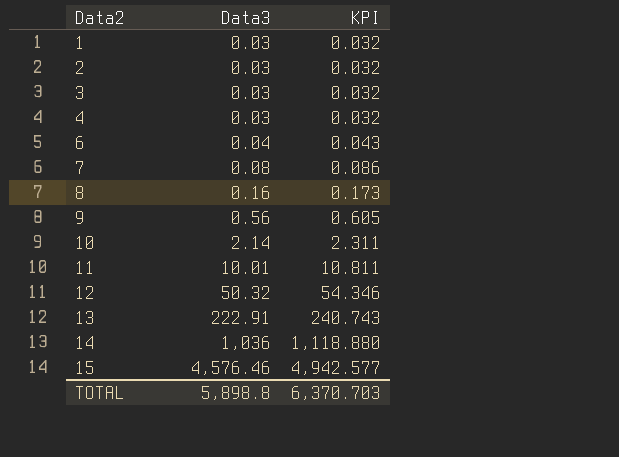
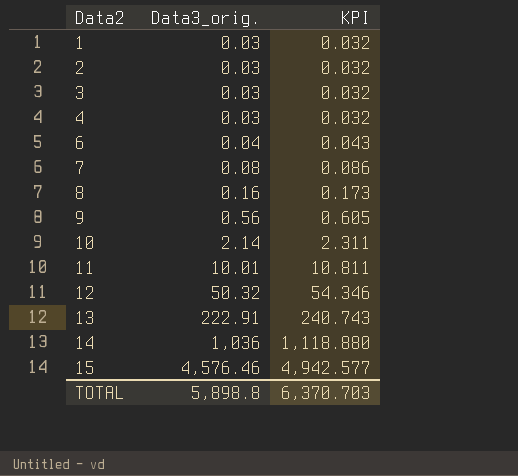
column name: Data3 -> Data3_orig.

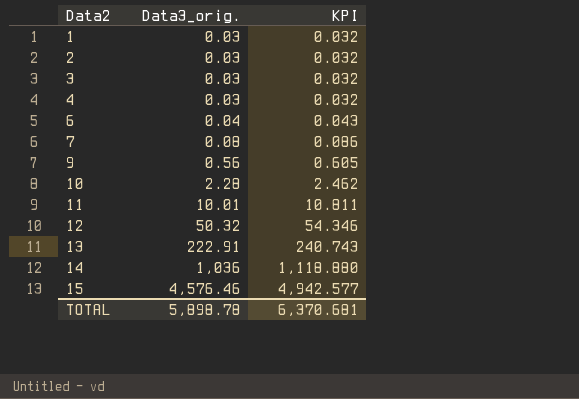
row 8: 0.16 | 0.173 -> none
10 | Data3_orig.: 2.14 -> 2.28
10 | KPI: 2.311 -> 2.462
TOTAL | Data3_orig.: 5,898.8 -> 5,898.78
TOTAL | KPI: 6,370.703 -> 6,370.681

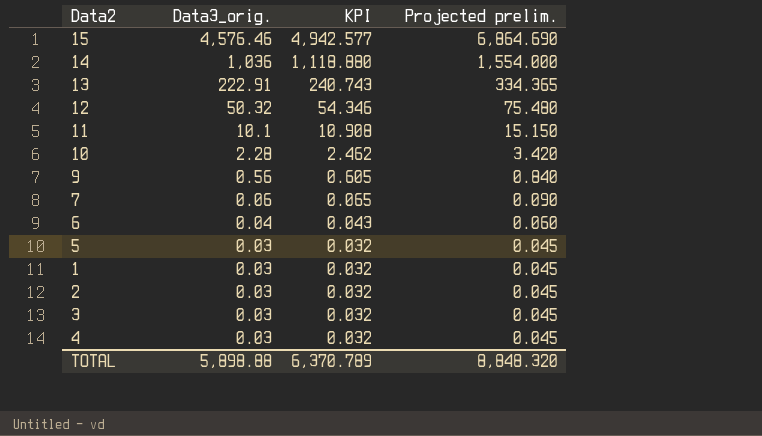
row order: Data2 ascending -> Data3_orig. descending
column Projected prelim. | formula: none -> [Data3_orig.] * 1.5
11 | Data3_orig.: 10.01 -> 10.1
11 | KPI: 10.811 -> 10.908
7 | Data3_orig.: 0.08 -> 0.06
7 | KPI: 0.086 -> 0.065
row 5: none -> 0.03 | 0.032 | 0.045
TOTAL | Data3_orig.: 5,898.78 -> 5,898.88
TOTAL | KPI: 6,370.681 -> 6,370.789

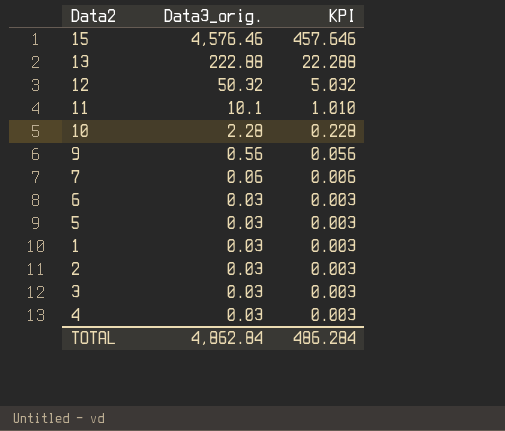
column Projected prelim. | formula: [Data3_orig.] * 1.5 -> none
column KPI | formula: [Data3_orig.] * 1.08 -> [Data3_orig.] * 0.1
row 14: 1,036 | 1,118.880 | 1,554.000 -> none
13 | Data3_orig.: 222.91 -> 222.88
6 | Data3_orig.: 0.04 -> 0.03
TOTAL | Data3_orig.: 5,898.88 -> 4,862.84
TOTAL | KPI: 6,370.789 -> 486.284

